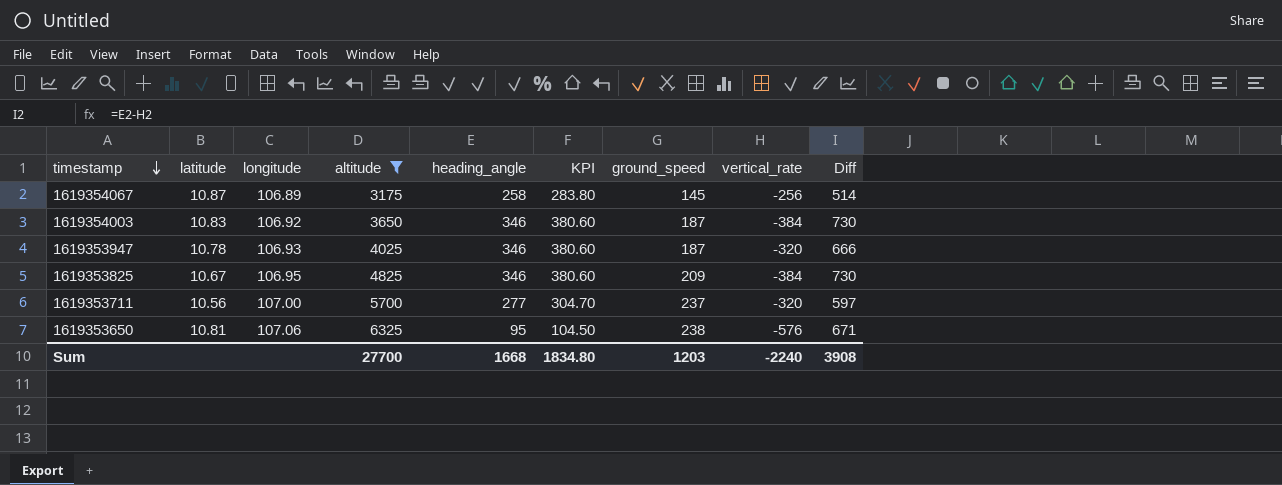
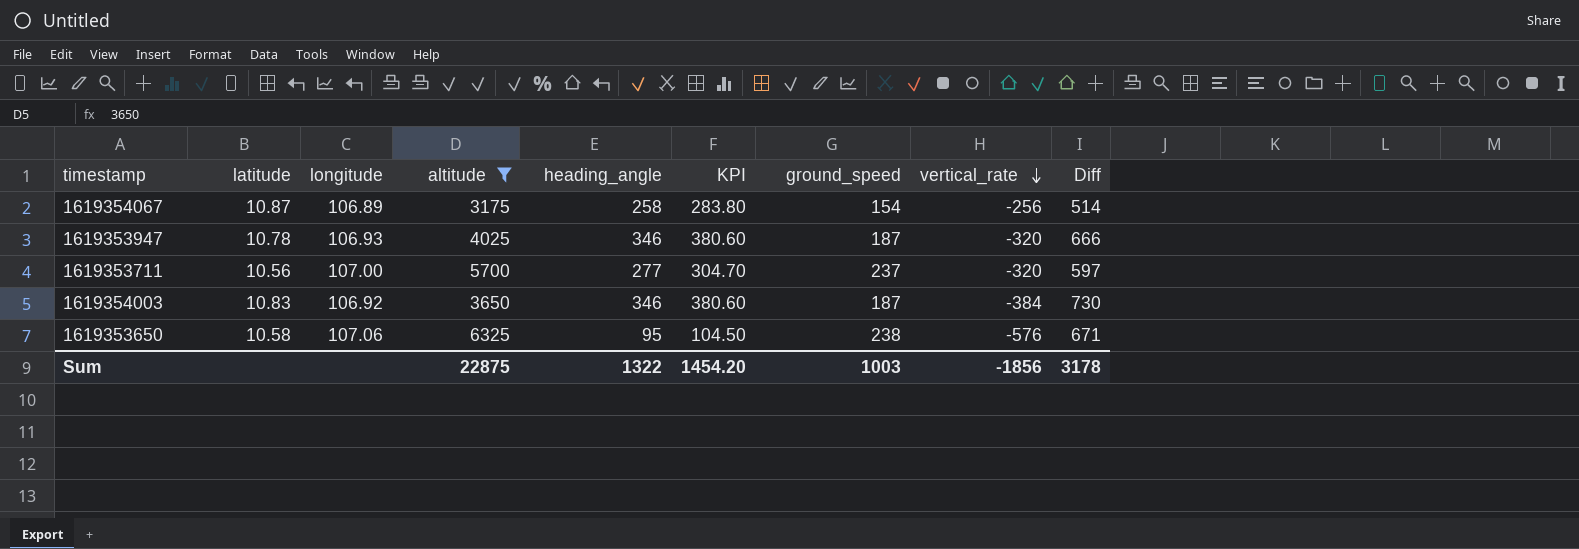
row order: timestamp descending -> vertical_rate descending
row 1619353825: 10.67 | 106.95 | 4825 | 346 | 380.60 | 209 | -384 | 730 -> none
1619354067 | ground_speed: 145 -> 154
1619353650 | latitude: 10.81 -> 10.58
Sum | altitude: 27700 -> 22875
Sum | heading_angle: 1668 -> 1322
Sum | KPI: 1834.80 -> 1454.20
Sum | ground_speed: 1203 -> 1003
Sum | vertical_rate: -2240 -> -1856
Sum | Diff: 3908 -> 3178

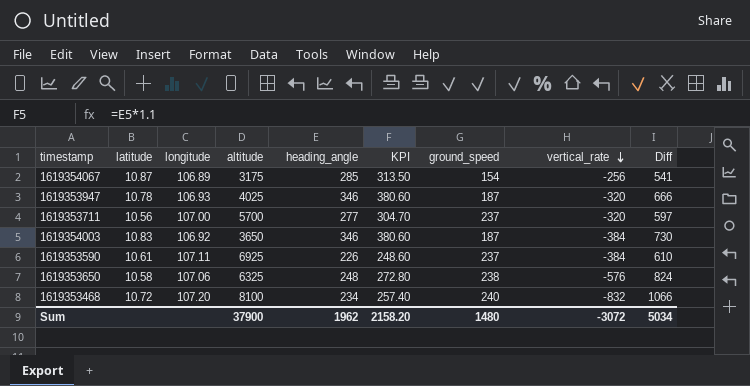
filter: altitude <= 6325 -> none
1619354067 | heading_angle: 258 -> 285
1619354067 | KPI: 283.80 -> 313.50
1619354067 | Diff: 514 -> 541
1619353650 | heading_angle: 95 -> 248
1619353650 | KPI: 104.50 -> 272.80
1619353650 | Diff: 671 -> 824
Sum | altitude: 22875 -> 37900
Sum | heading_angle: 1322 -> 1962
Sum | KPI: 1454.20 -> 2158.20
Sum | ground_speed: 1003 -> 1480
Sum | vertical_rate: -1856 -> -3072
Sum | Diff: 3178 -> 5034

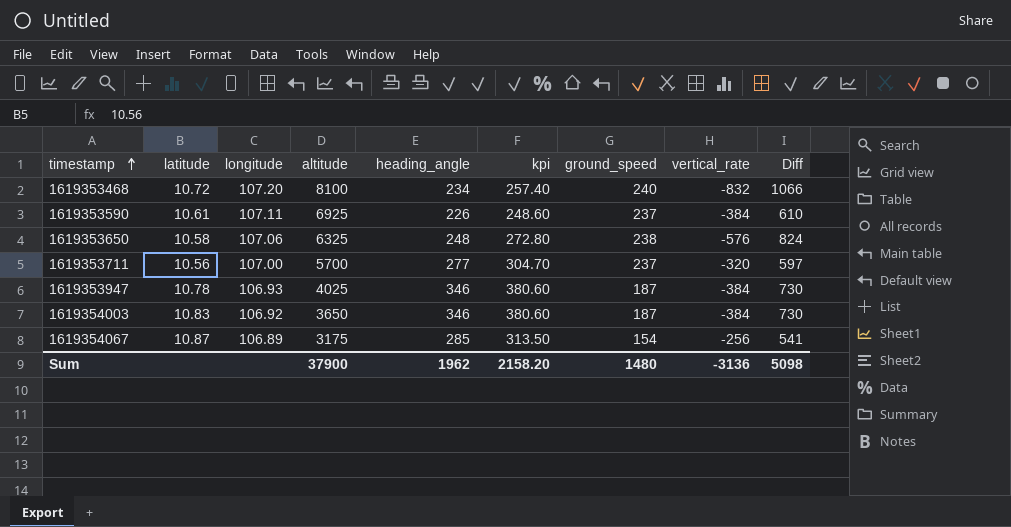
row order: vertical_rate descending -> timestamp ascending
column name: KPI -> kpi
1619353947 | vertical_rate: -320 -> -384
1619353947 | Diff: 666 -> 730
Sum | vertical_rate: -3072 -> -3136
Sum | Diff: 5034 -> 5098

